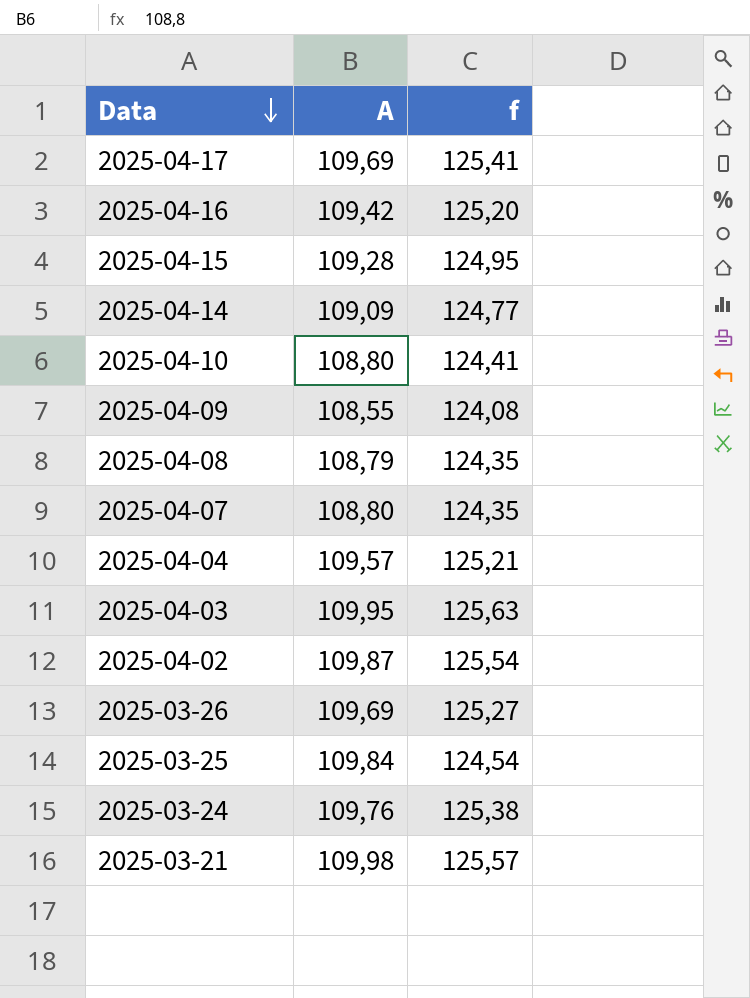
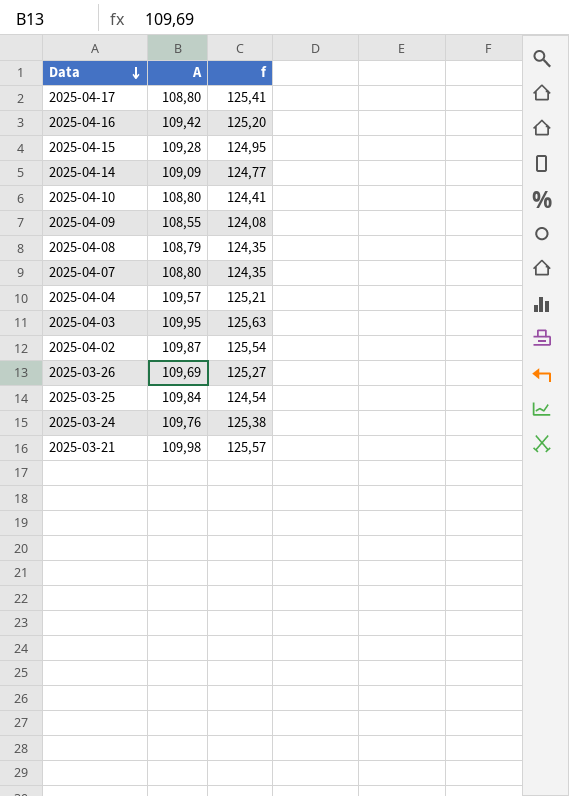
2025-04-17 | A: 109,69 -> 108,80

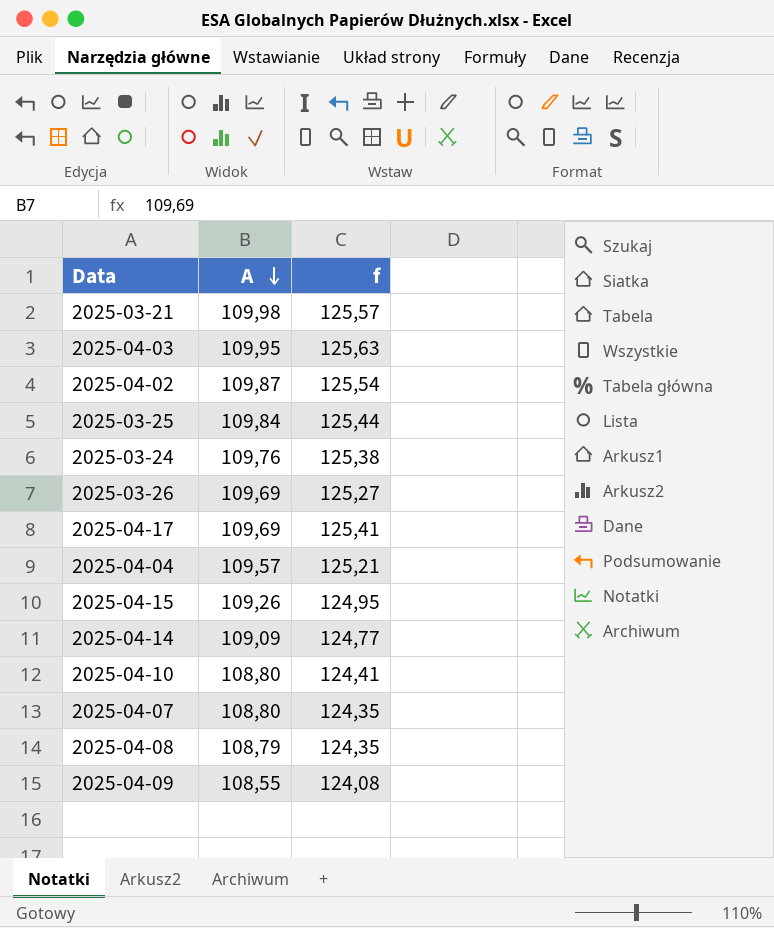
row order: Data descending -> A descending
row 2025-04-16: 109,42 | 125,20 -> none
2025-03-25 | f: 124,54 -> 125,44
2025-04-17 | A: 108,80 -> 109,69
2025-04-15 | A: 109,28 -> 109,26

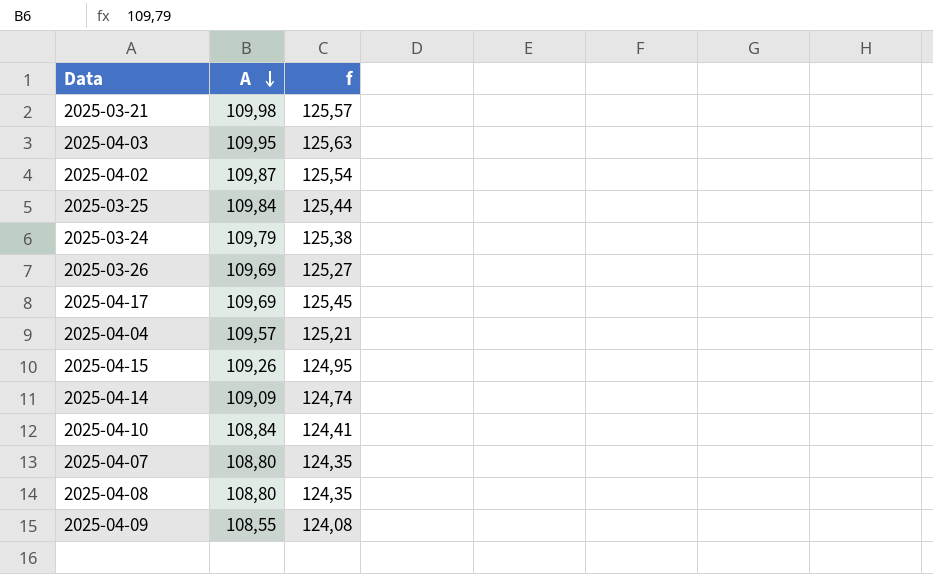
2025-03-24 | A: 109,76 -> 109,79
2025-04-17 | f: 125,41 -> 125,45
2025-04-14 | f: 124,77 -> 124,74
2025-04-10 | A: 108,80 -> 108,84
2025-04-08 | A: 108,79 -> 108,80

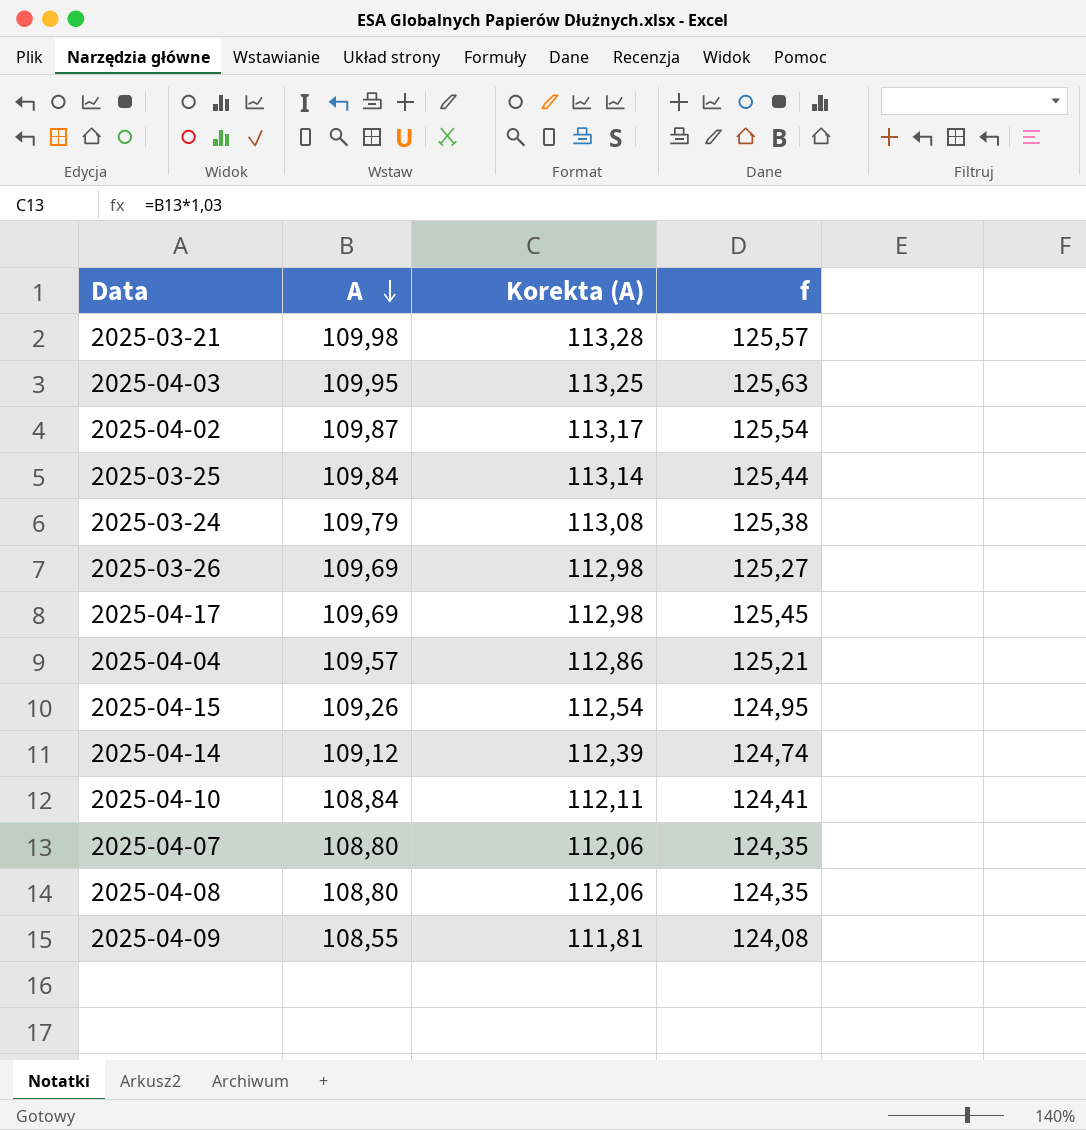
column Korekta (A) | formula: none -> [A] * 1,03
2025-04-14 | A: 109,09 -> 109,12

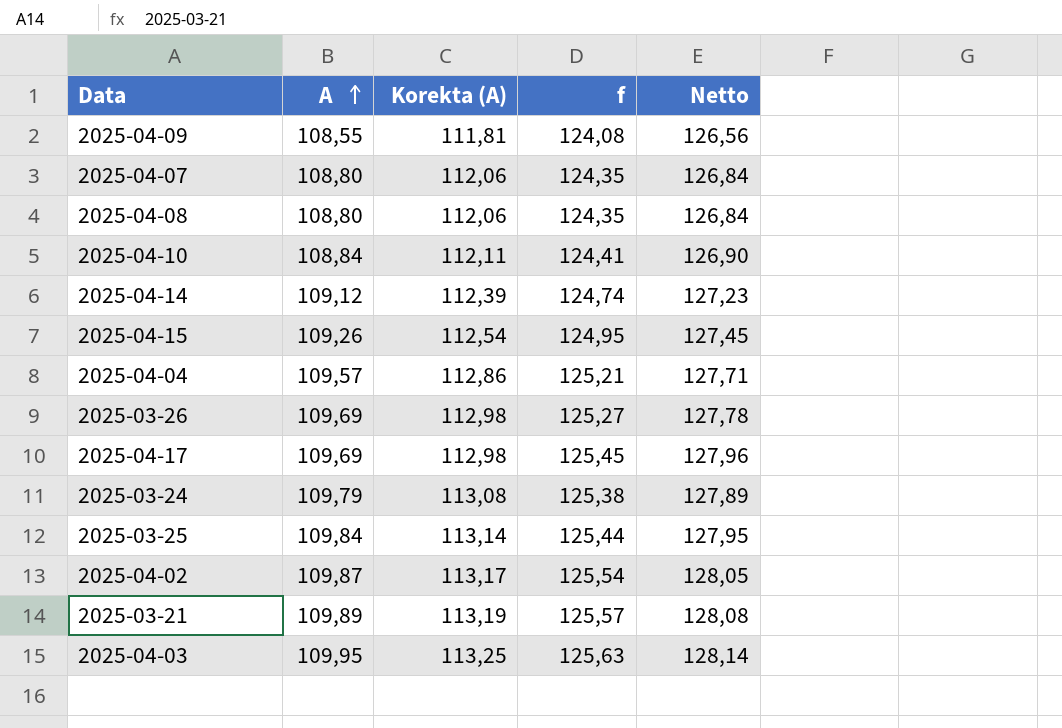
row order: A descending -> A ascending
column Netto | formula: none -> [f] * 1,02
2025-03-21 | A: 109,98 -> 109,89
2025-03-21 | Korekta (A): 113,28 -> 113,19

